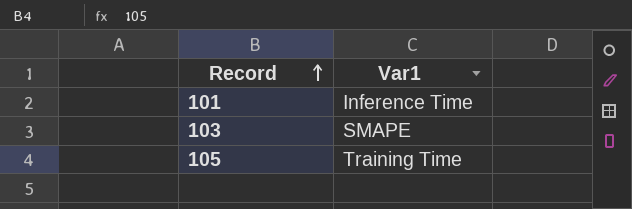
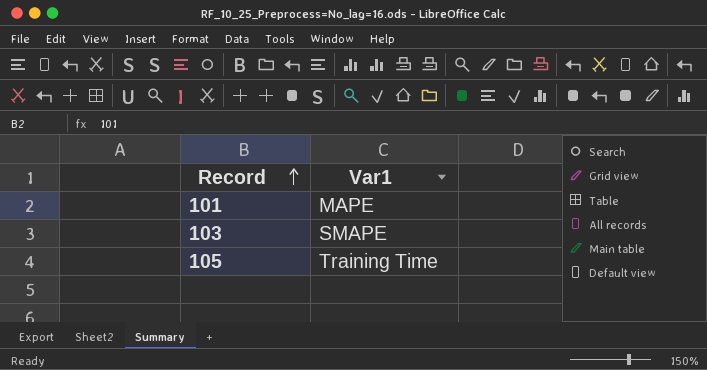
101 | Var1: Inference Time -> MAPE

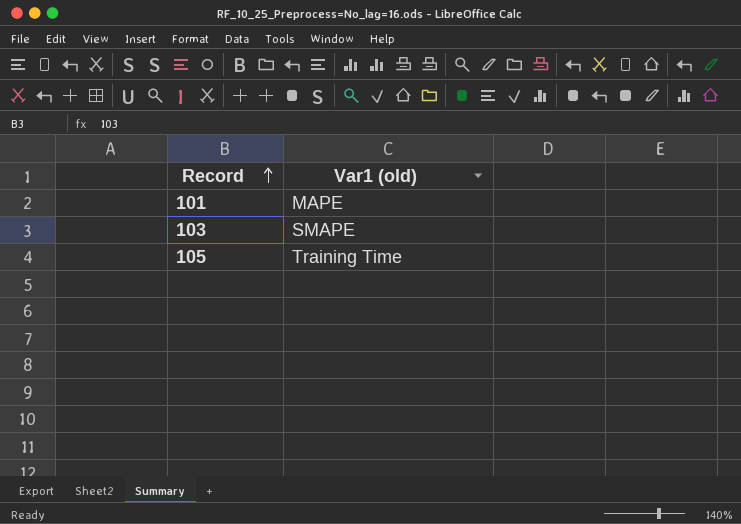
column name: Var1 -> Var1 (old)

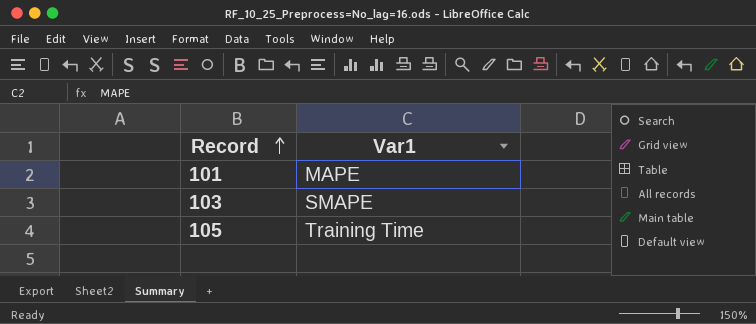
column name: Var1 (old) -> Var1

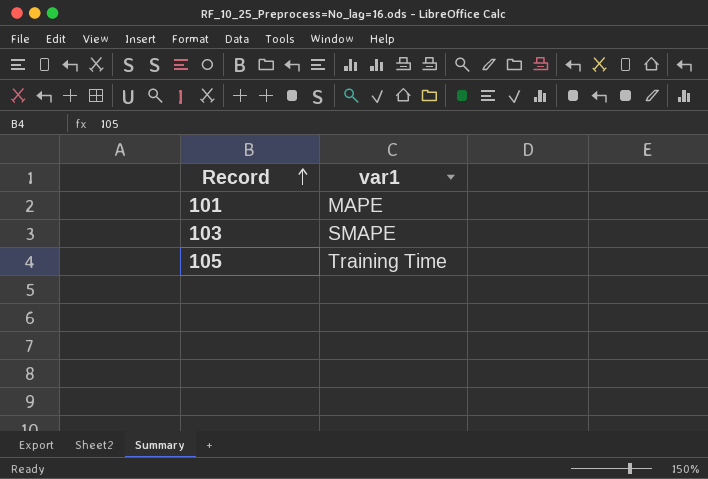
column name: Var1 -> var1

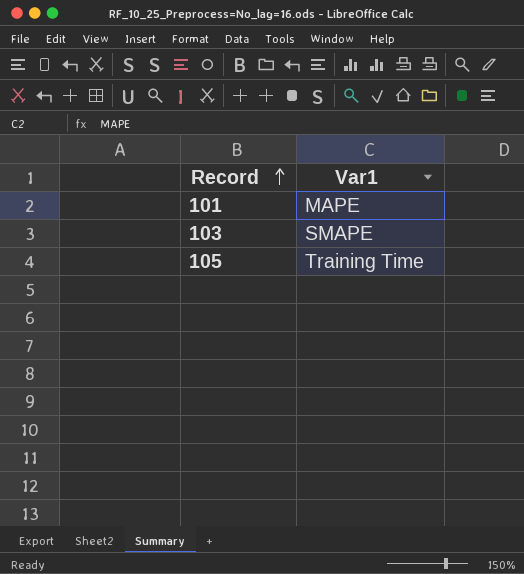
column name: var1 -> Var1

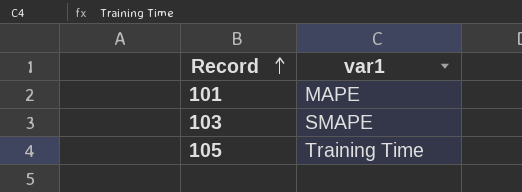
column name: Var1 -> var1

